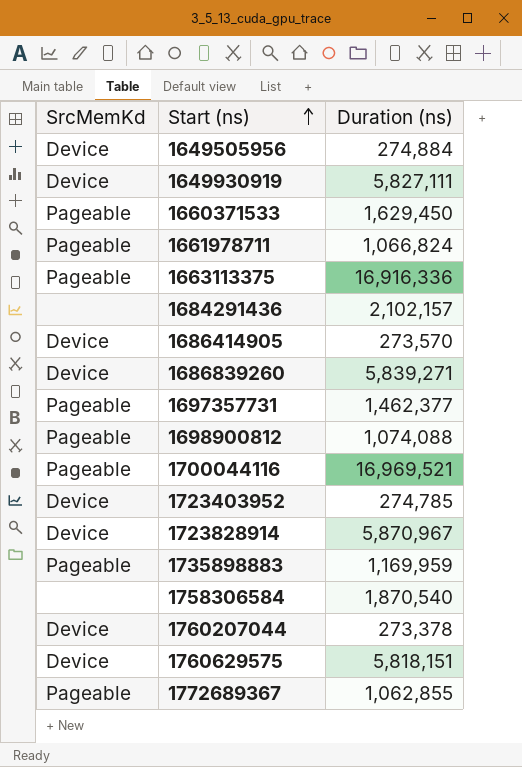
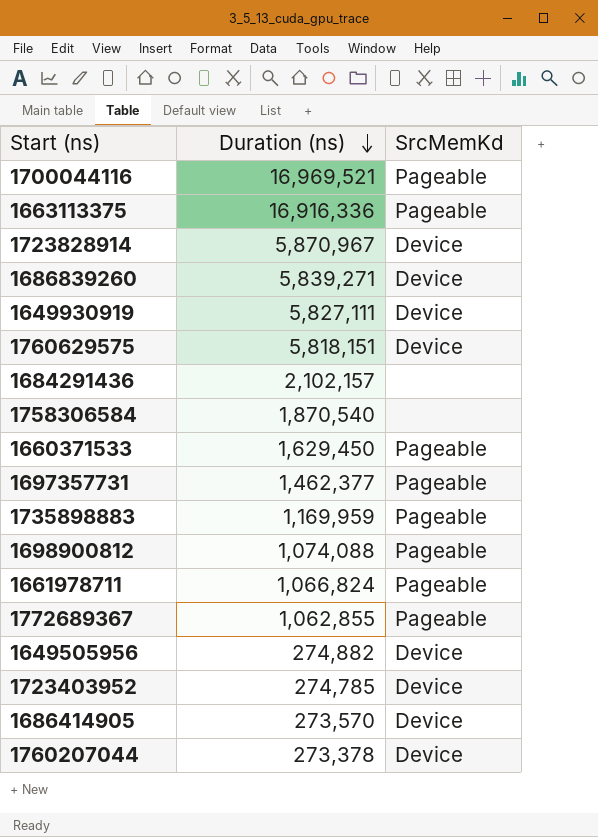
row order: Start (ns) ascending -> Duration (ns) descending
column SrcMemKd | position: 1 -> 3
1649505956 | Duration (ns): 274,884 -> 274,882

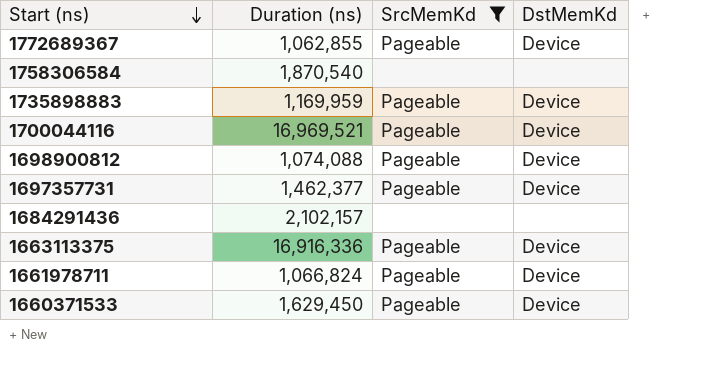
filter: none -> SrcMemKd != Device
row order: Duration (ns) descending -> Start (ns) descending
column DstMemKd | position: none -> 4

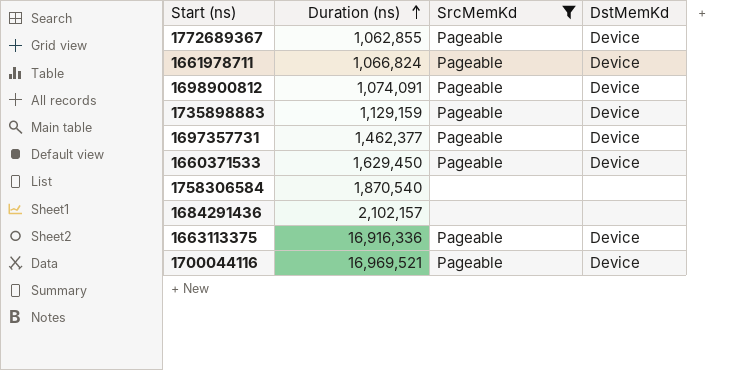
row order: Start (ns) descending -> Duration (ns) ascending
1698900812 | Duration (ns): 1,074,088 -> 1,074,091
1735898883 | Duration (ns): 1,169,959 -> 1,129,159

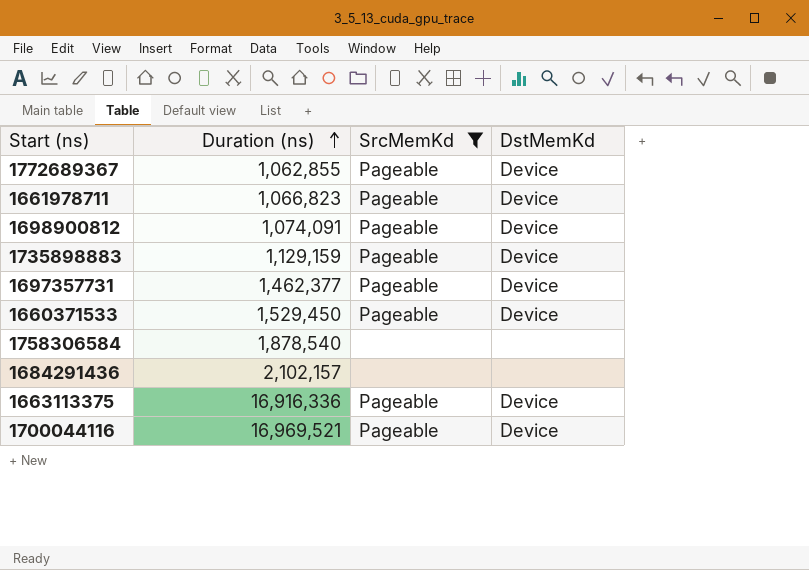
1661978711 | Duration (ns): 1,066,824 -> 1,066,823
1660371533 | Duration (ns): 1,629,450 -> 1,529,450
1758306584 | Duration (ns): 1,870,540 -> 1,878,540

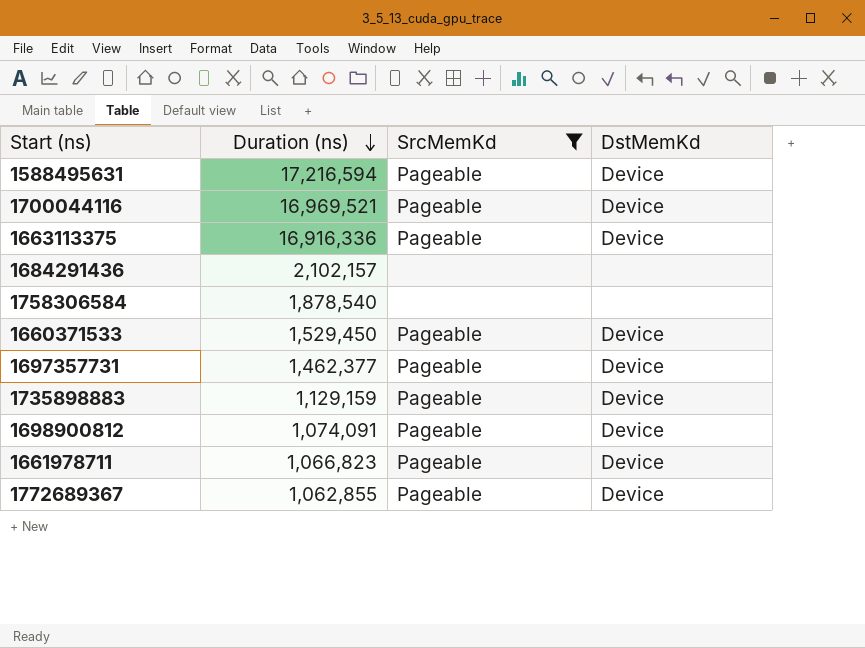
row order: Duration (ns) ascending -> Duration (ns) descending
row 1588495631: none -> 17,216,594 | Pageable | Device

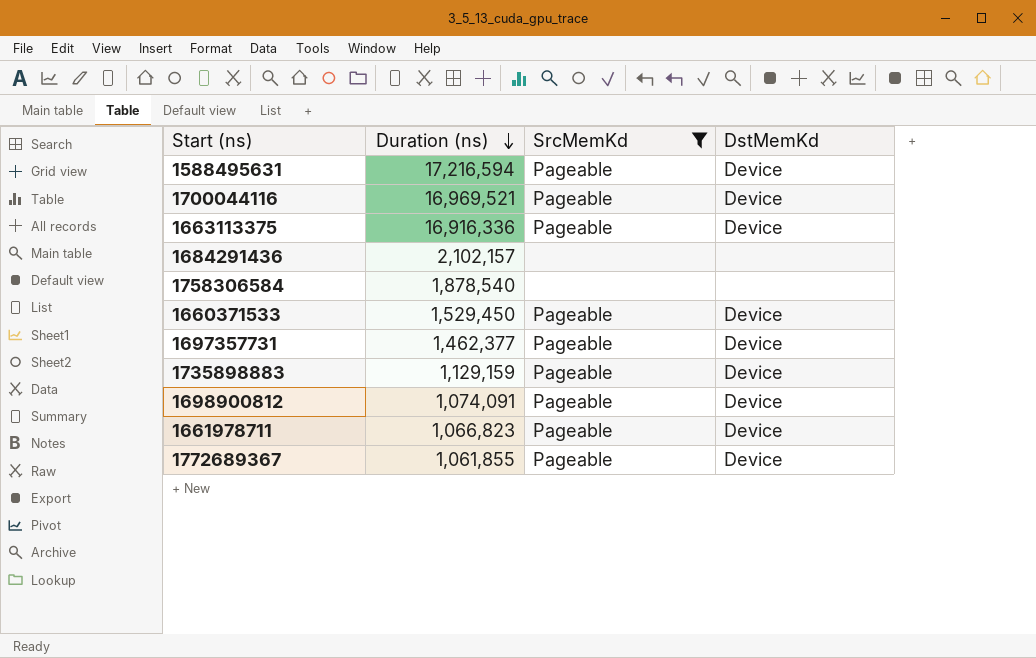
1772689367 | Duration (ns): 1,062,855 -> 1,061,855

